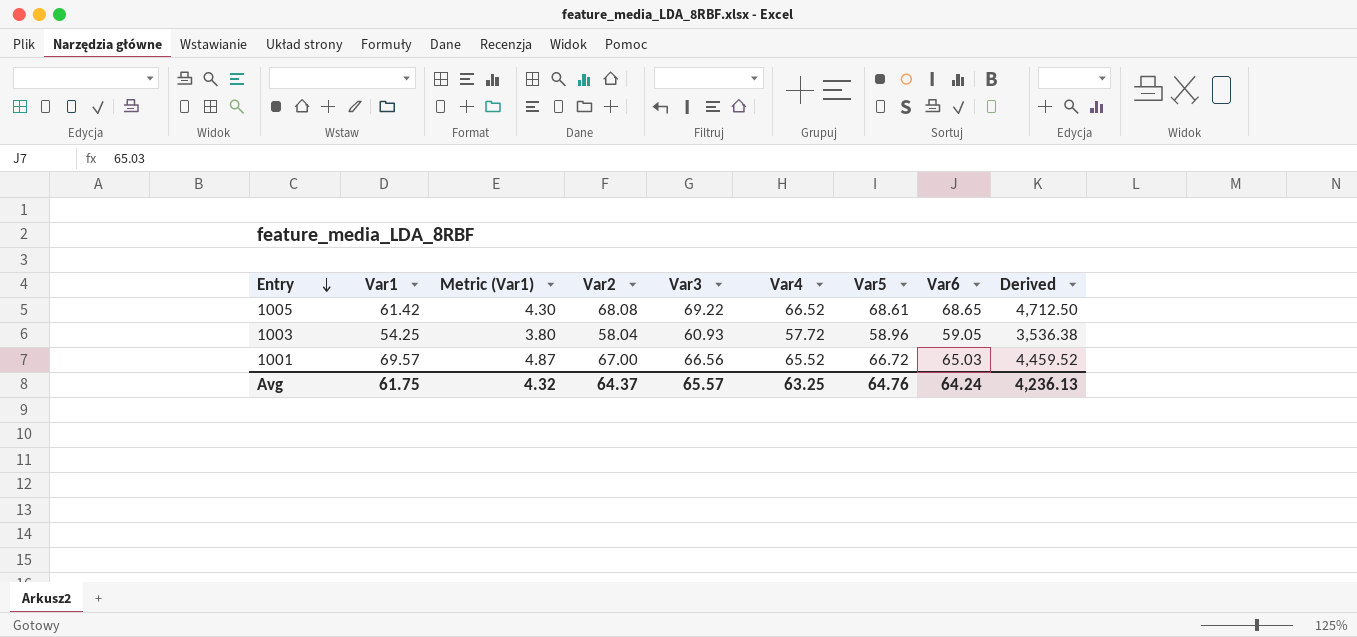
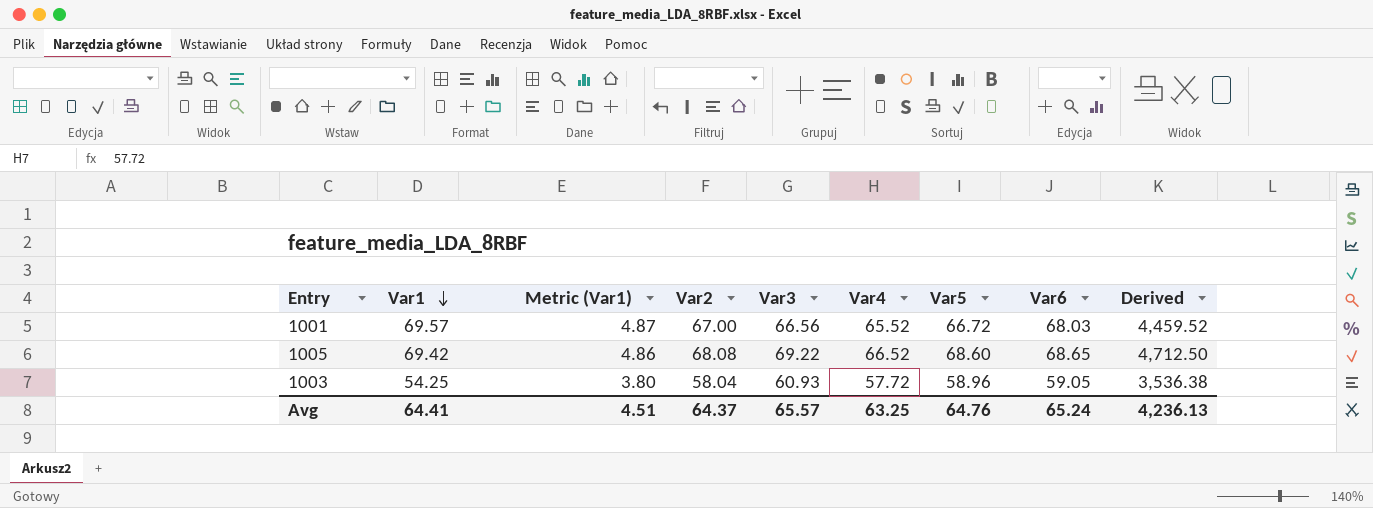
row order: Entry descending -> Var1 descending
1001 | Var6: 65.03 -> 68.03
1005 | Var1: 61.42 -> 69.42
1005 | Metric (Var1): 4.30 -> 4.86
1005 | Var5: 68.61 -> 68.60
Avg | Var1: 61.75 -> 64.41
Avg | Metric (Var1): 4.32 -> 4.51
Avg | Var6: 64.24 -> 65.24

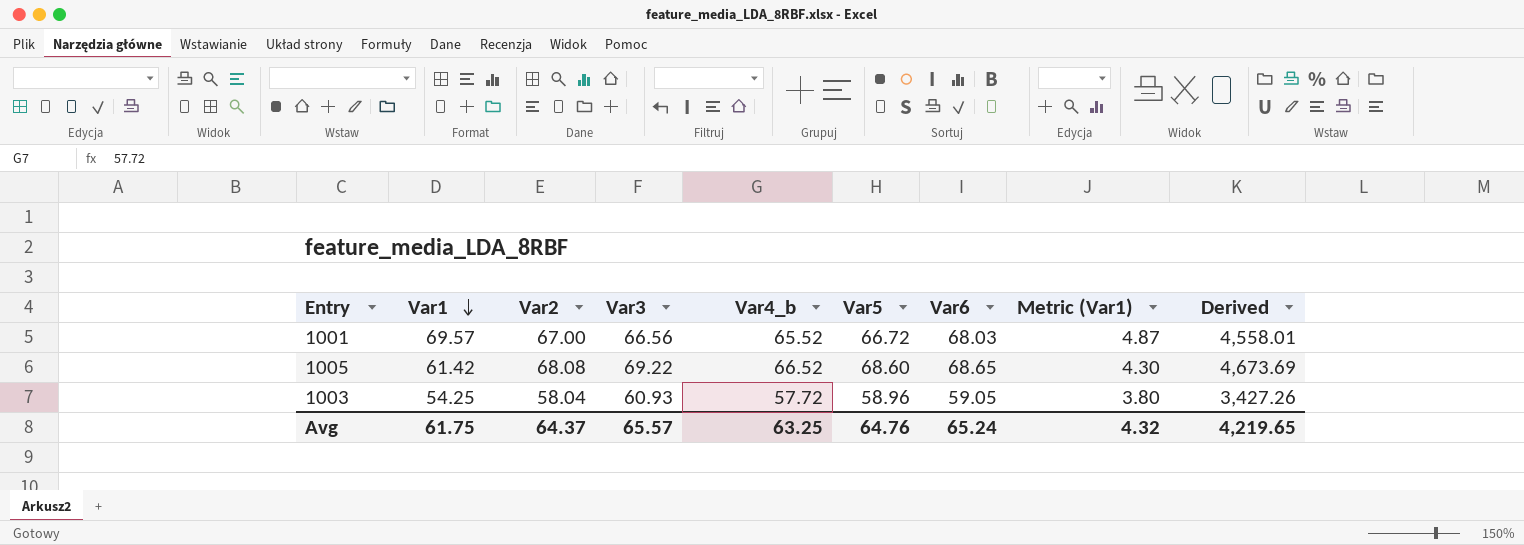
column name: Var4 -> Var4_b
column Metric (Var1) | position: 3 -> 8
column Derived | formula: [Var2] * [Var3] -> [Var2] * [Var6]
1005 | Var1: 69.42 -> 61.42
1005 | Metric (Var1): 4.86 -> 4.30
Avg | Var1: 64.41 -> 61.75
Avg | Metric (Var1): 4.51 -> 4.32
Avg | Derived: 4,236.13 -> 4,219.65

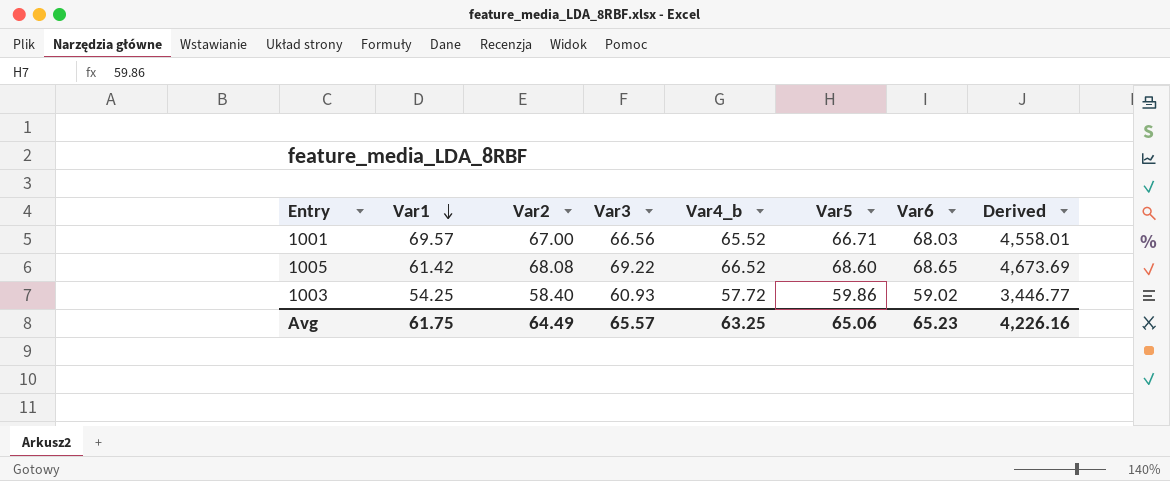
column Metric (Var1) | formula: [Var1] * 0.07 -> none
1001 | Var5: 66.72 -> 66.71
1003 | Var2: 58.04 -> 58.40
1003 | Var5: 58.96 -> 59.86
1003 | Var6: 59.05 -> 59.02
1003 | Derived: 3,427.26 -> 3,446.77
Avg | Var2: 64.37 -> 64.49
Avg | Var5: 64.76 -> 65.06
Avg | Var6: 65.24 -> 65.23
Avg | Derived: 4,219.65 -> 4,226.16

